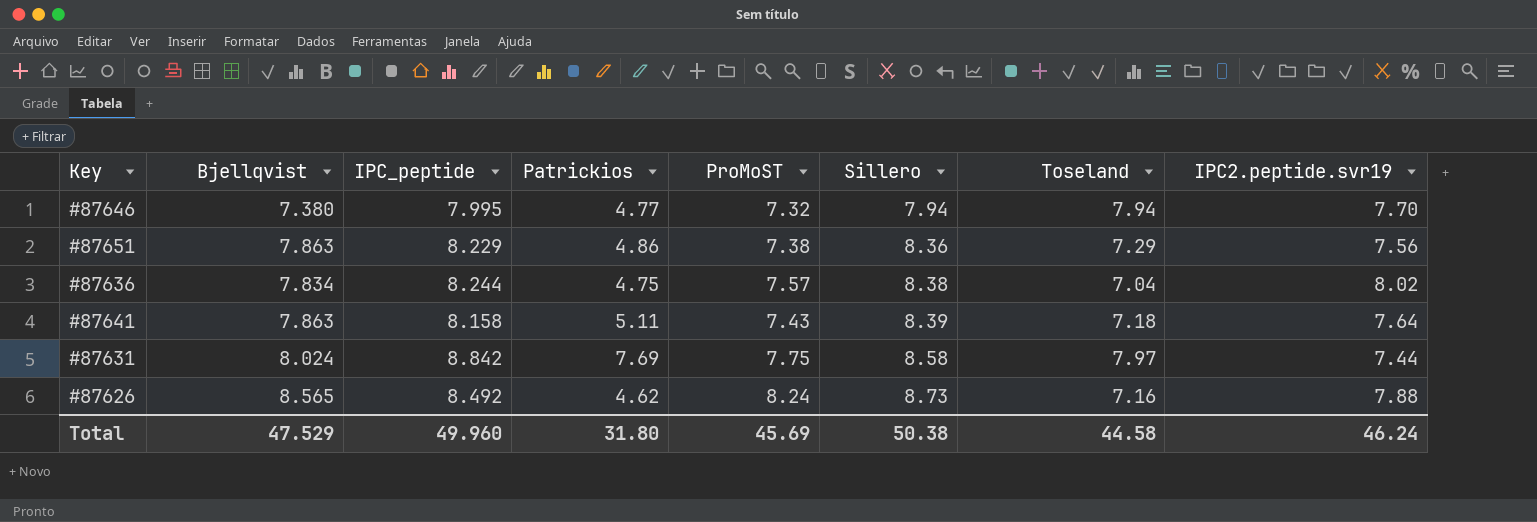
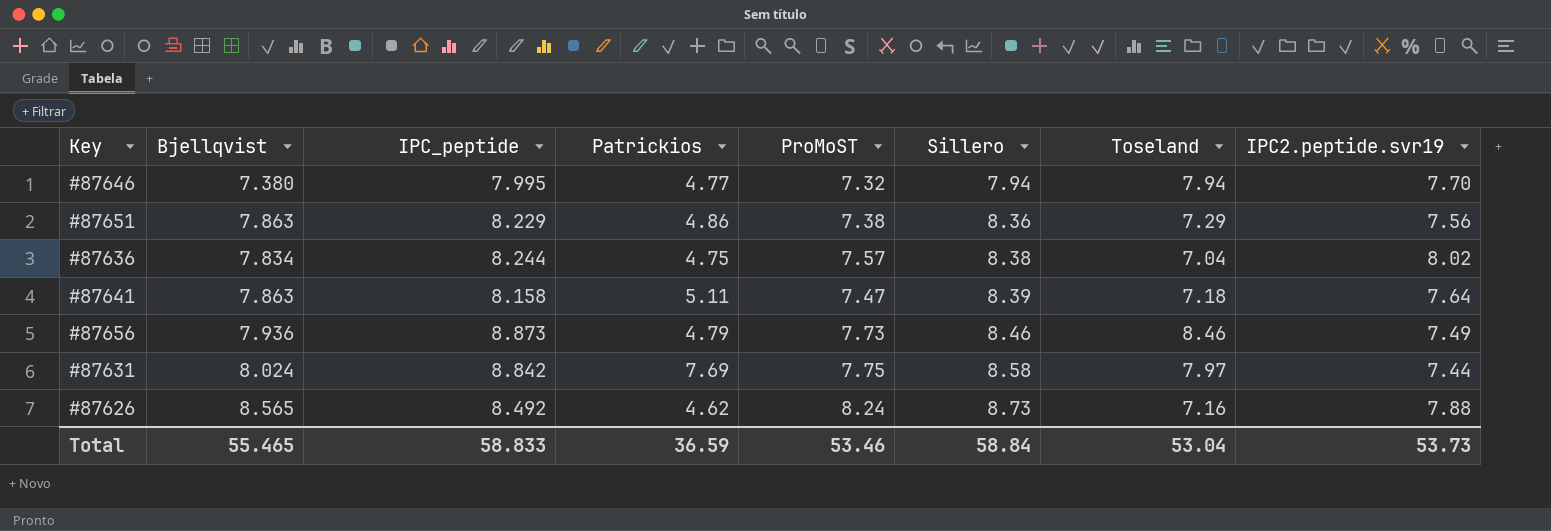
#87641 | ProMoST: 7.43 -> 7.47
row #87656: none -> 7.936 | 8.873 | 4.79 | 7.73 | 8.46 | 8.46 | 7.49
Total | Bjellqvist: 47.529 -> 55.465
Total | IPC_peptide: 49.960 -> 58.833
Total | Patrickios: 31.80 -> 36.59
Total | ProMoST: 45.69 -> 53.46
Total | Sillero: 50.38 -> 58.84
Total | Toseland: 44.58 -> 53.04
Total | IPC2.peptide.svr19: 46.24 -> 53.73

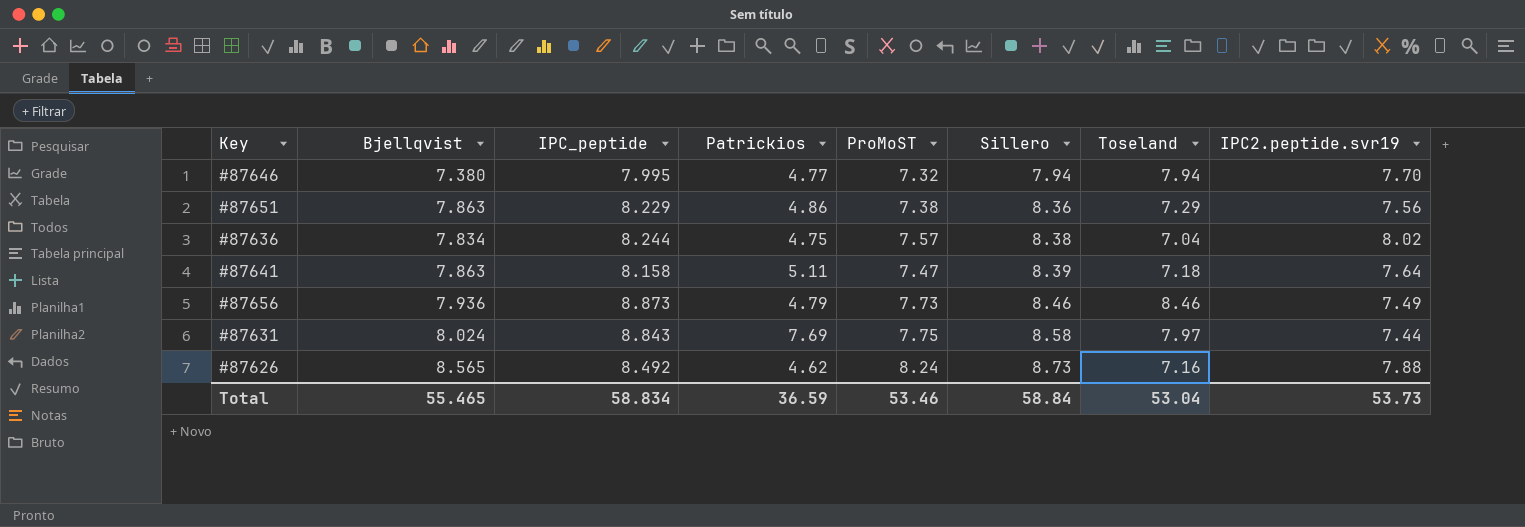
#87631 | IPC_peptide: 8.842 -> 8.843
Total | IPC_peptide: 58.833 -> 58.834

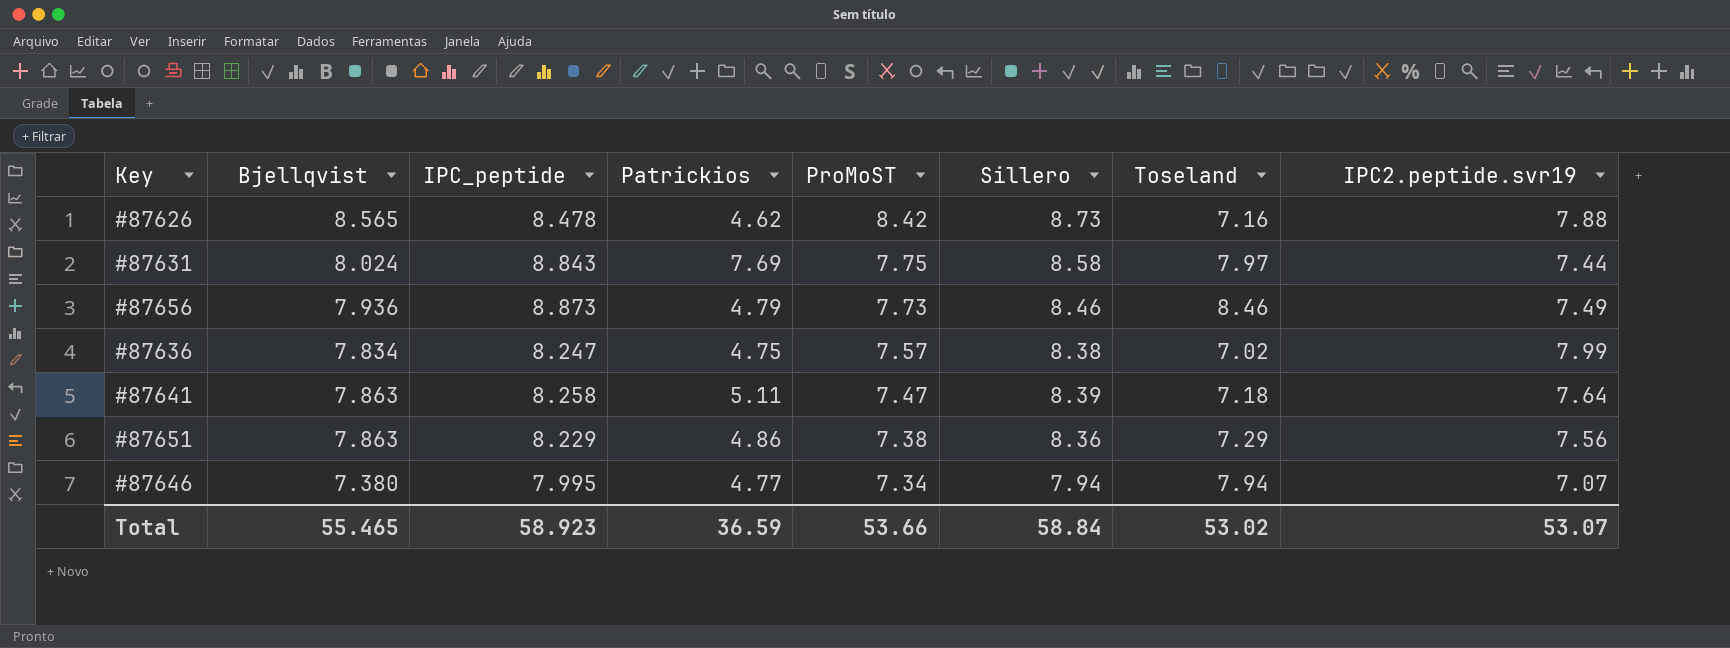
row order: Sillero ascending -> ProMoST descending
#87626 | IPC_peptide: 8.492 -> 8.478
#87626 | ProMoST: 8.24 -> 8.42
#87636 | IPC_peptide: 8.244 -> 8.247
#87636 | Toseland: 7.04 -> 7.02
#87636 | IPC2.peptide.svr19: 8.02 -> 7.99
#87641 | IPC_peptide: 8.158 -> 8.258
#87646 | ProMoST: 7.32 -> 7.34
#87646 | IPC2.peptide.svr19: 7.70 -> 7.07
Total | IPC_peptide: 58.834 -> 58.923
Total | ProMoST: 53.46 -> 53.66
Total | Toseland: 53.04 -> 53.02
Total | IPC2.peptide.svr19: 53.73 -> 53.07

